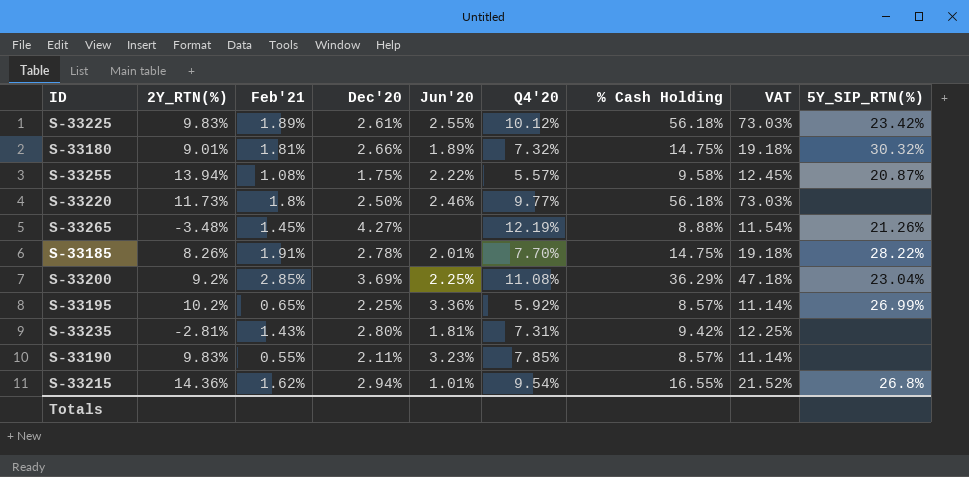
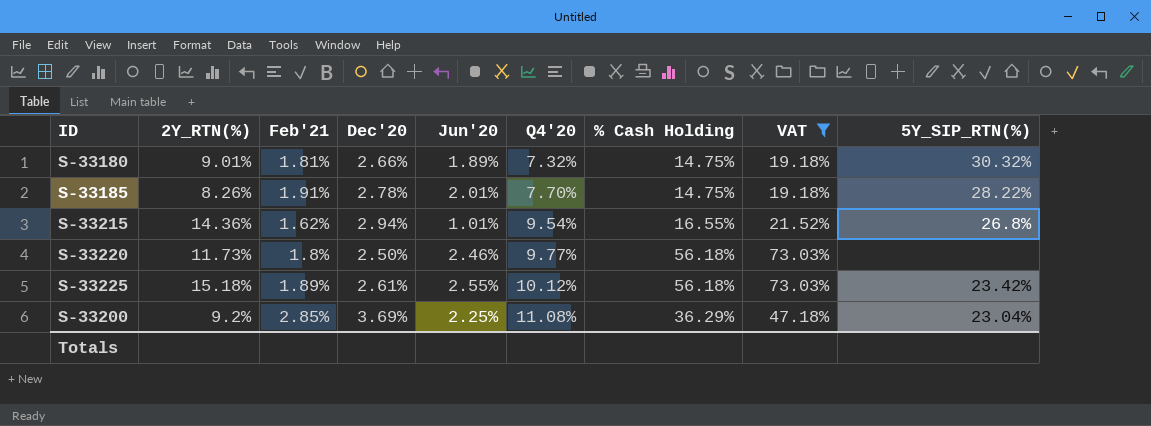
filter: none -> VAT >= 19.18%
row order: none -> Q4'20 ascending
S-33225 | 2Y_RTN(%): 9.83% -> 15.18%

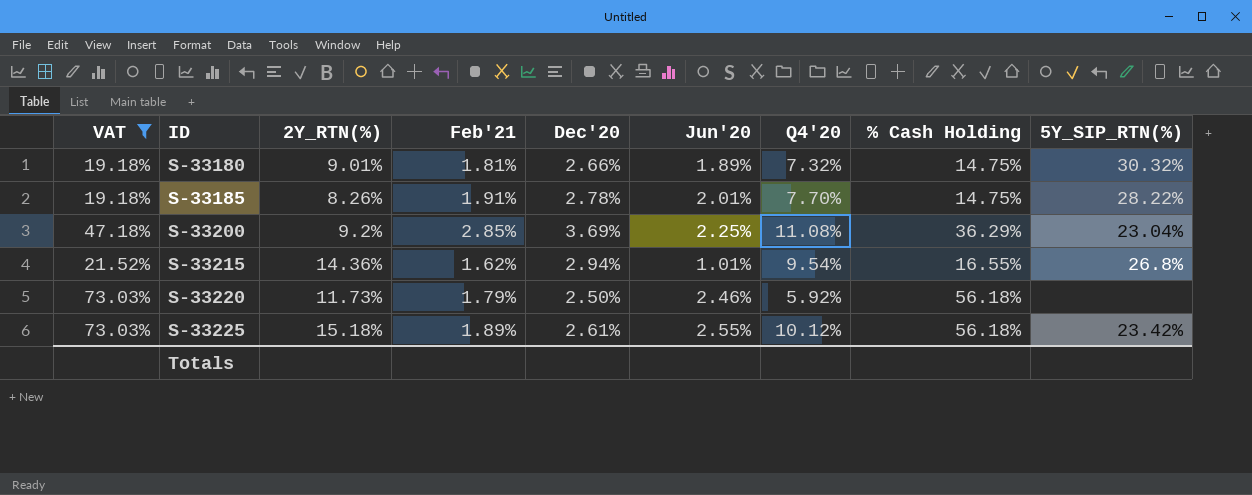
row order: Q4'20 ascending -> ID ascending
column VAT | position: 8 -> 1
S-33220 | Feb'21: 1.8% -> 1.79%
S-33220 | Q4'20: 9.77% -> 5.92%

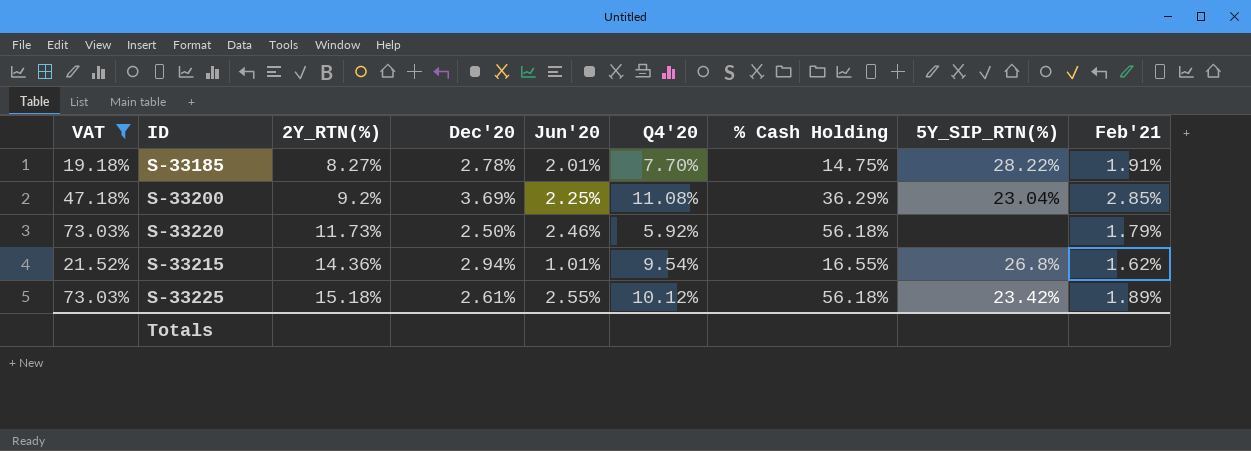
row order: ID ascending -> 2Y_RTN(%) ascending
column Feb'21 | position: 4 -> 9
row S-33180: 19.18% | 9.01% | 1.81% | 2.66% | 1.89% | 7.32% | 14.75% | 30.32% -> none
S-33185 | 2Y_RTN(%): 8.26% -> 8.27%

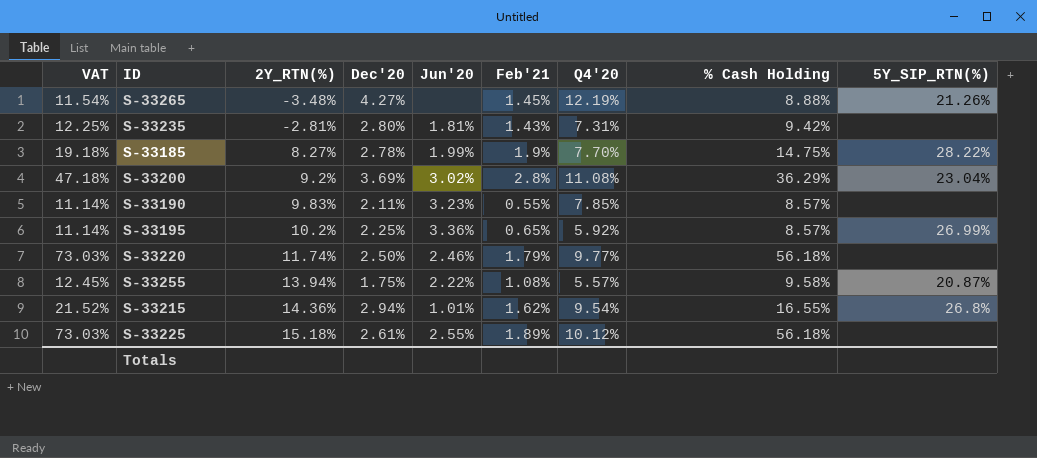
filter: VAT >= 19.18% -> none
column Feb'21 | position: 9 -> 6
S-33185 | Jun'20: 2.01% -> 1.99%
S-33185 | Feb'21: 1.91% -> 1.9%
S-33200 | Jun'20: 2.25% -> 3.02%
S-33200 | Feb'21: 2.85% -> 2.8%
S-33220 | 2Y_RTN(%): 11.73% -> 11.74%
S-33220 | Q4'20: 5.92% -> 9.77%
S-33225 | 5Y_SIP_RTN(%): 23.42% -> none

